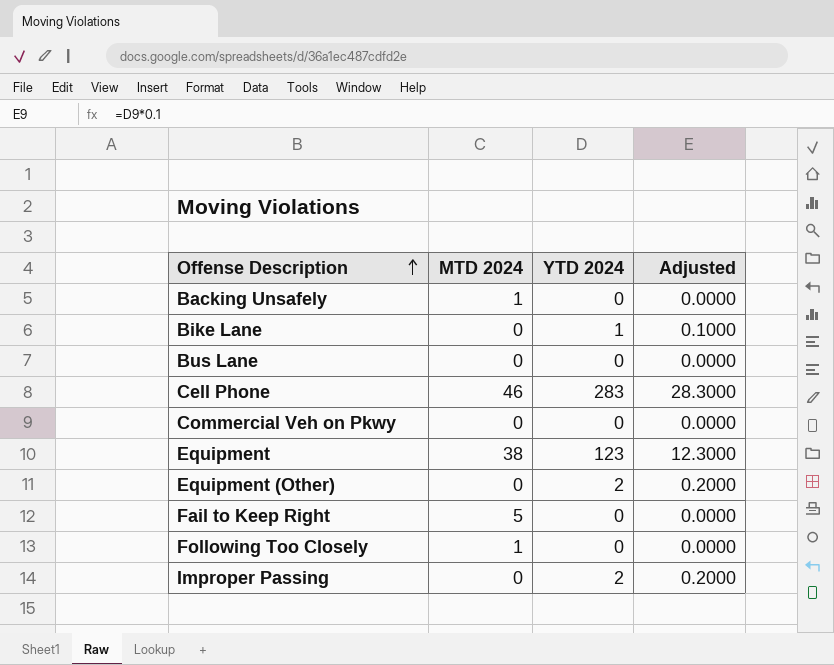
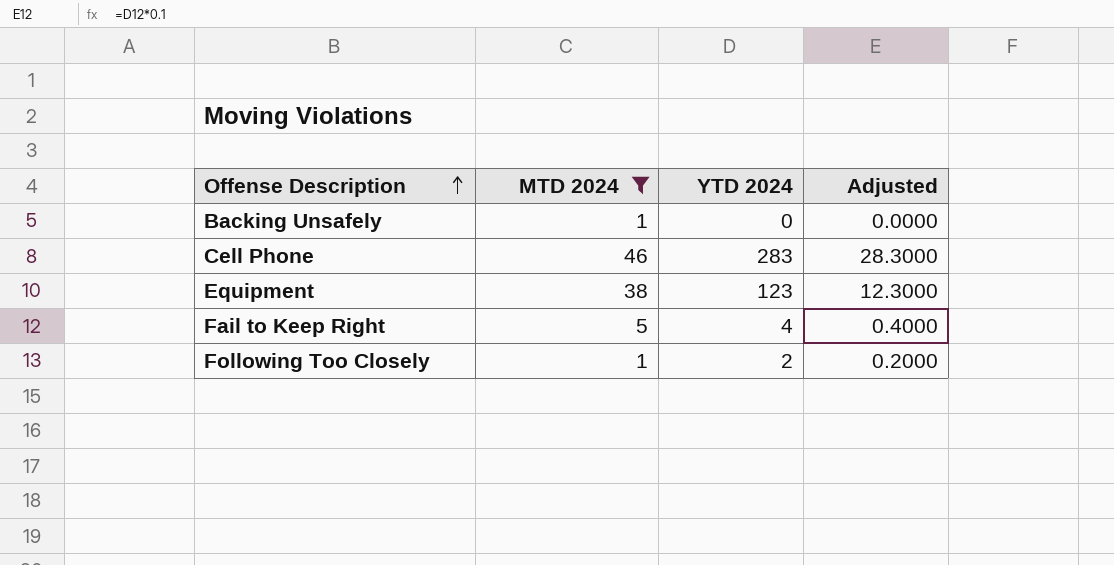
filter: none -> MTD 2024 != 0
Fail to Keep Right | YTD 2024: 0 -> 4
Fail to Keep Right | Adjusted: 0.0000 -> 0.4000
Following Too Closely | YTD 2024: 0 -> 2
Following Too Closely | Adjusted: 0.0000 -> 0.2000

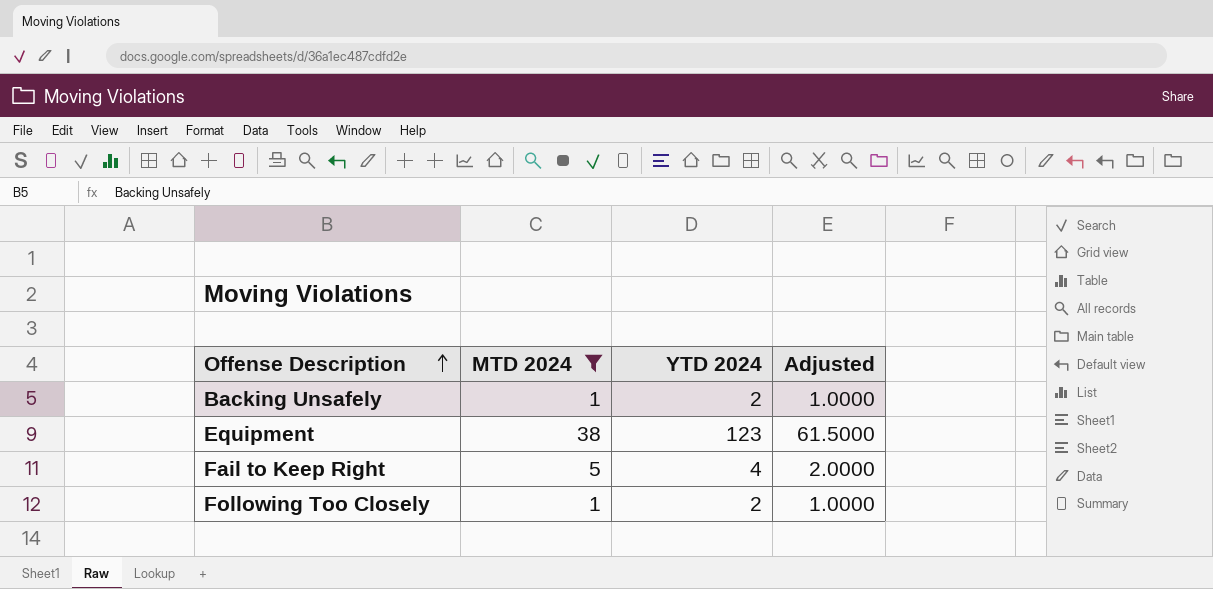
column Adjusted | formula: [YTD 2024] * 0.1 -> [YTD 2024] * 0.5
row Cell Phone: 46 | 283 | 28.3000 -> none
Backing Unsafely | YTD 2024: 0 -> 2

